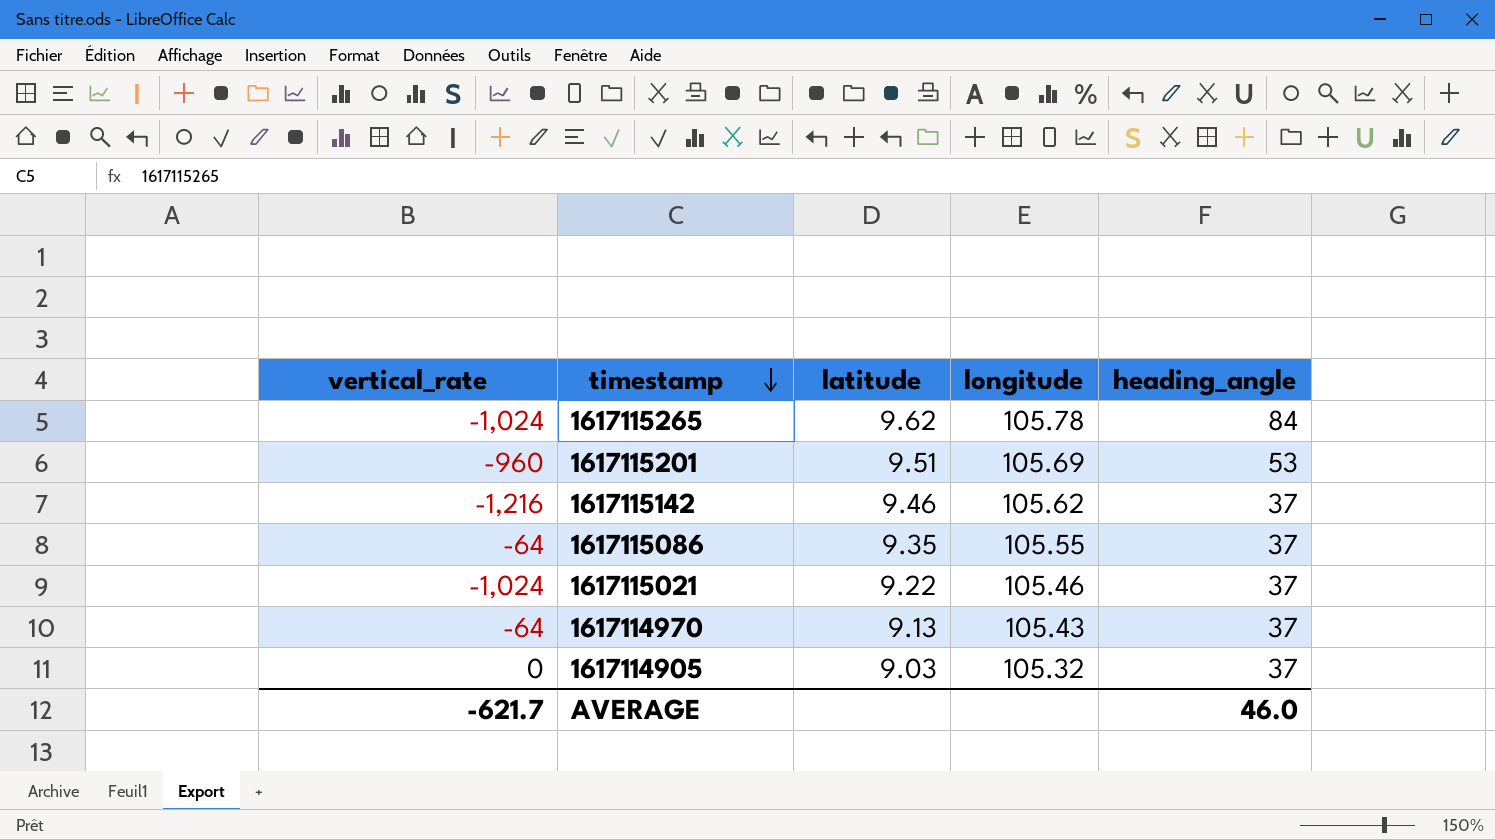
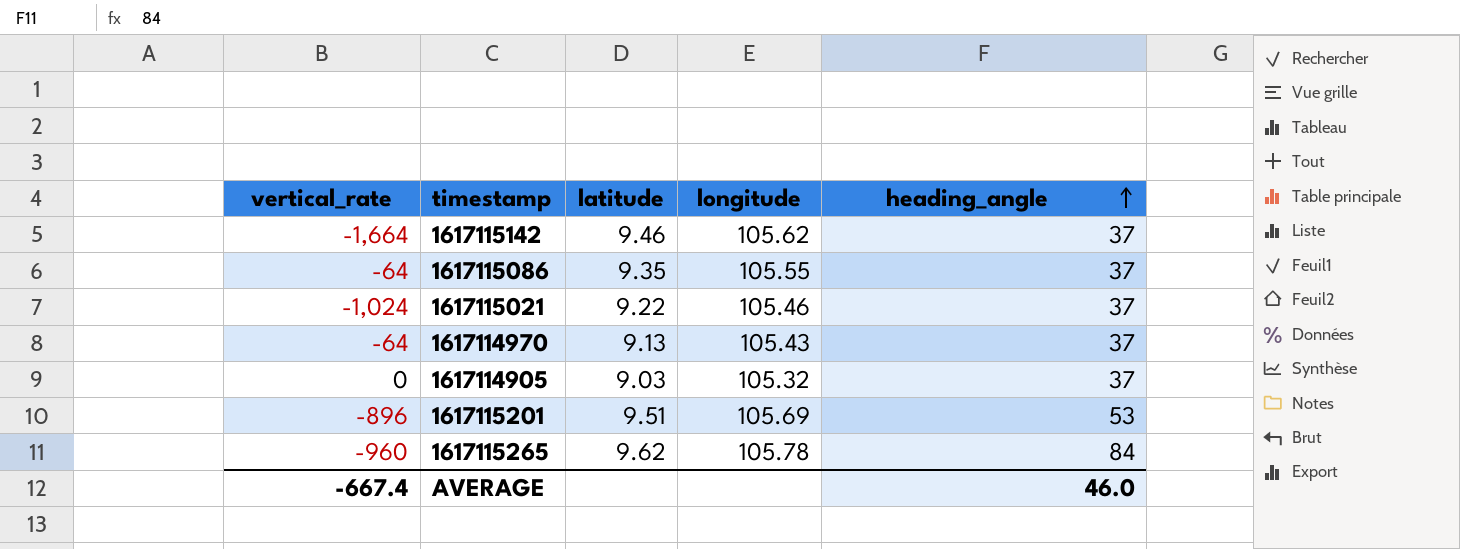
row order: timestamp descending -> heading_angle ascending
1617115142 | vertical_rate: -1,216 -> -1,664
1617115201 | vertical_rate: -960 -> -896
1617115265 | vertical_rate: -1,024 -> -960
AVERAGE | vertical_rate: -621.7 -> -667.4

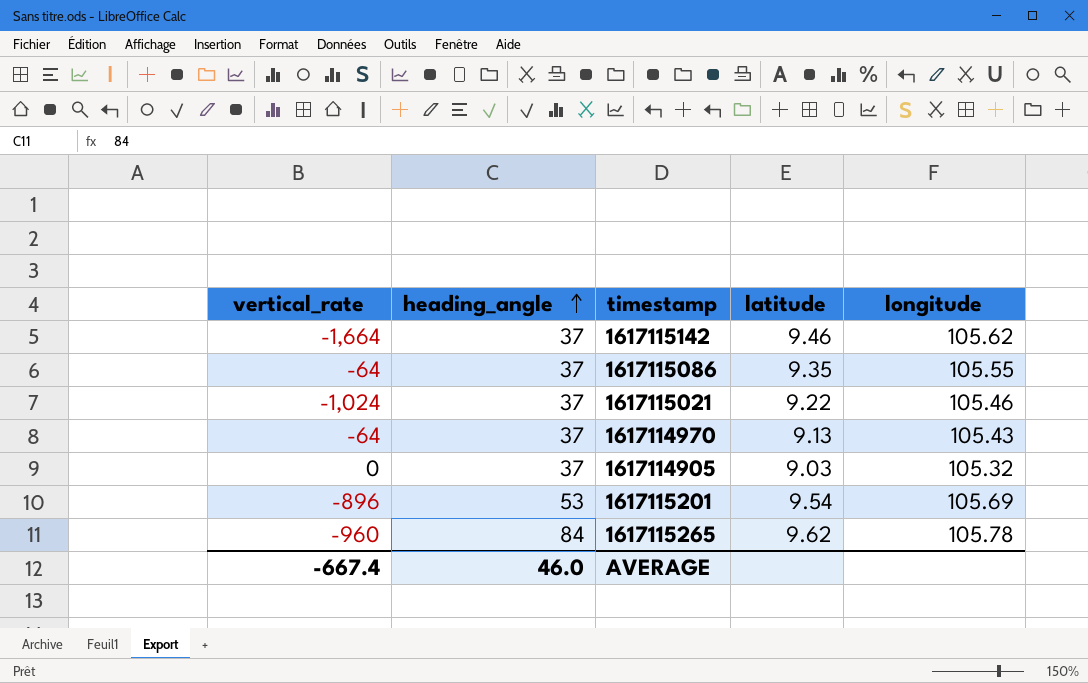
column heading_angle | position: 5 -> 2
1617115201 | latitude: 9.51 -> 9.54

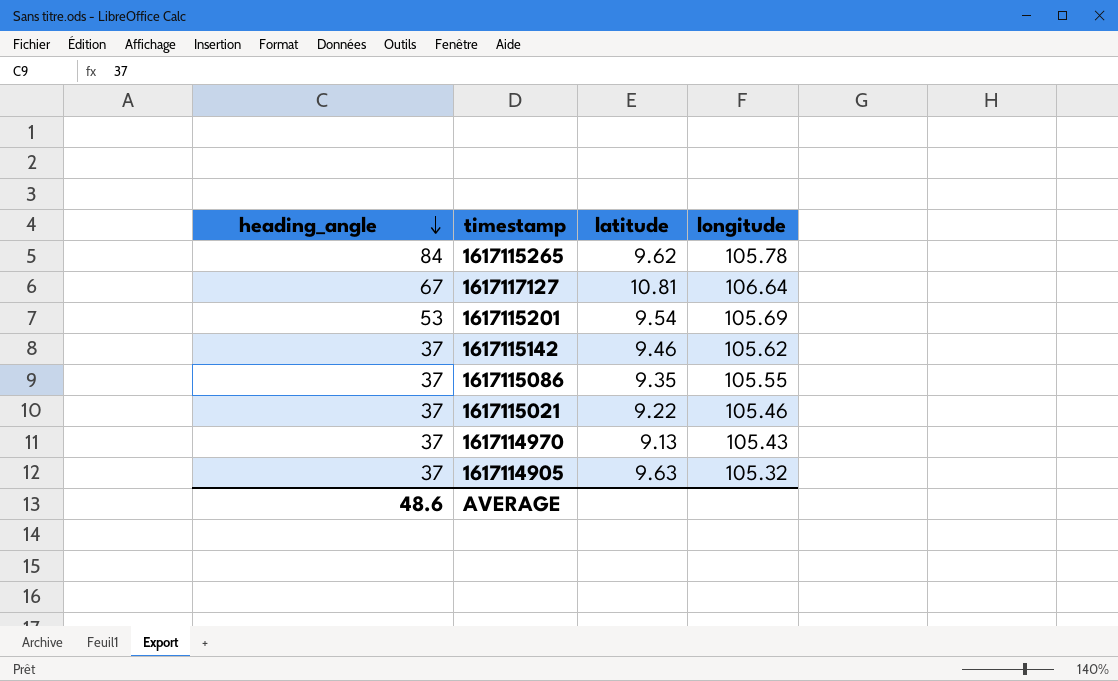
row order: heading_angle ascending -> heading_angle descending
column vertical_rate | position: 1 -> none
row 1617117127: none -> 67 | 10.81 | 106.64
1617114905 | latitude: 9.03 -> 9.63
AVERAGE | heading_angle: 46.0 -> 48.6

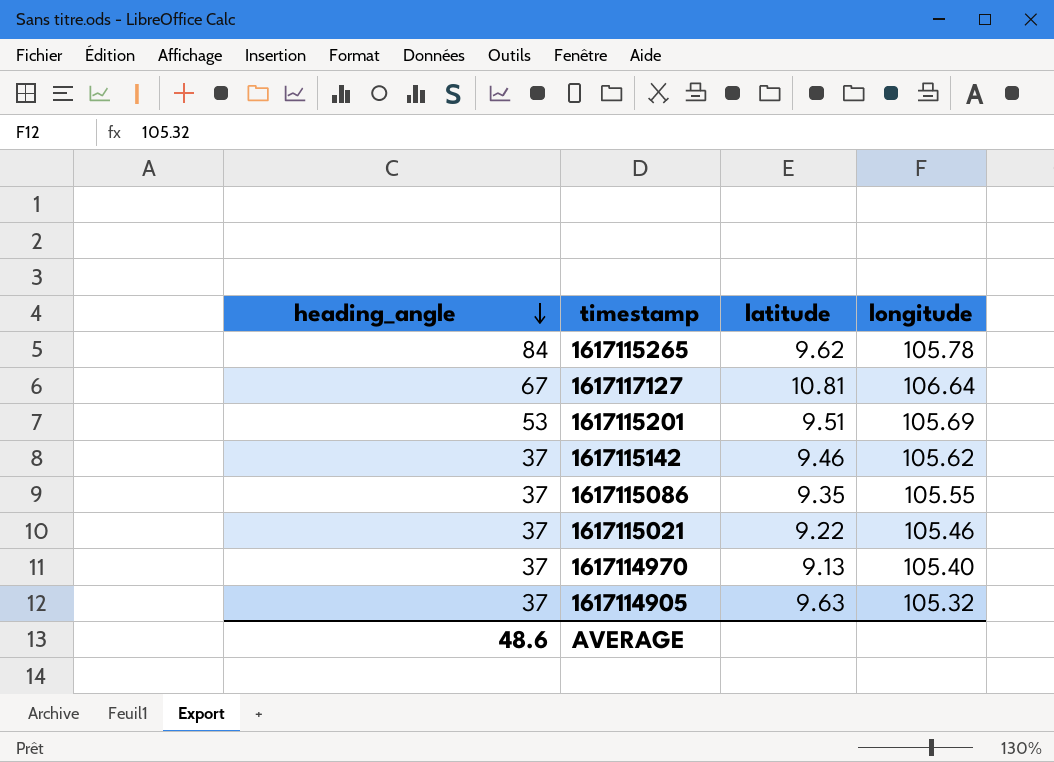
1617115201 | latitude: 9.54 -> 9.51
1617114970 | longitude: 105.43 -> 105.40

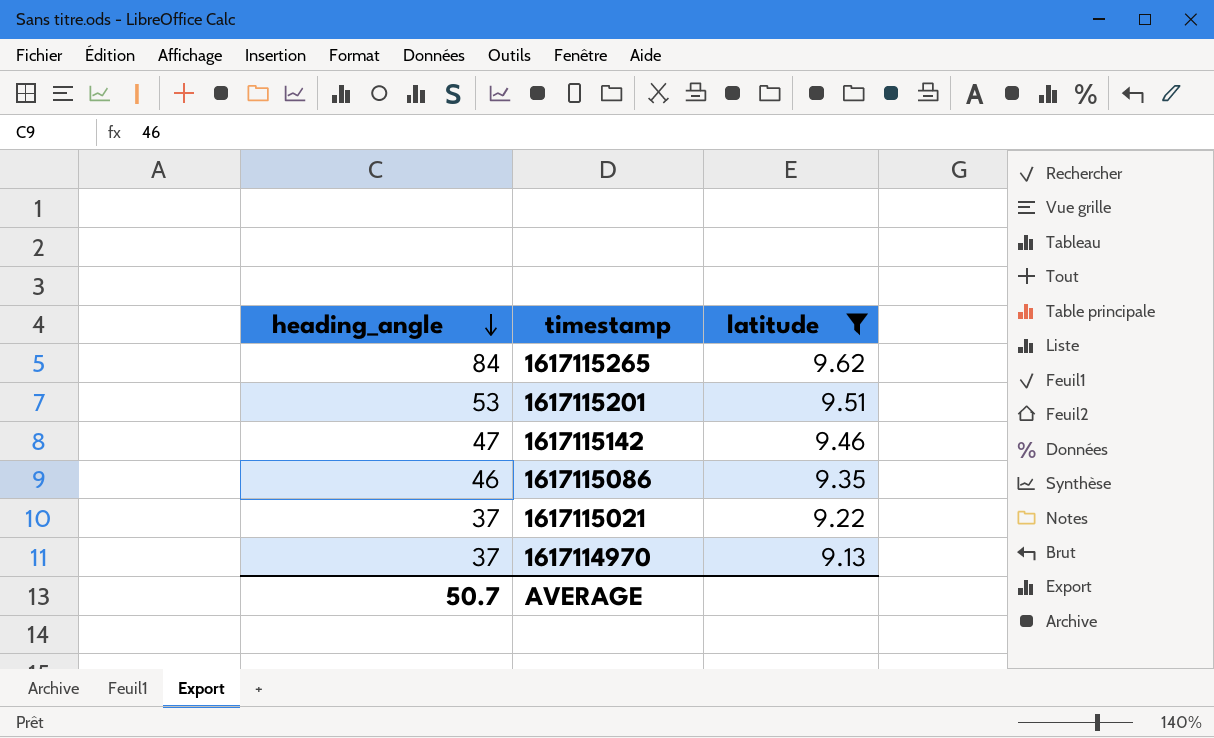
filter: none -> latitude <= 9.62
column longitude | position: 4 -> none
1617115142 | heading_angle: 37 -> 47
1617115086 | heading_angle: 37 -> 46
AVERAGE | heading_angle: 48.6 -> 50.7

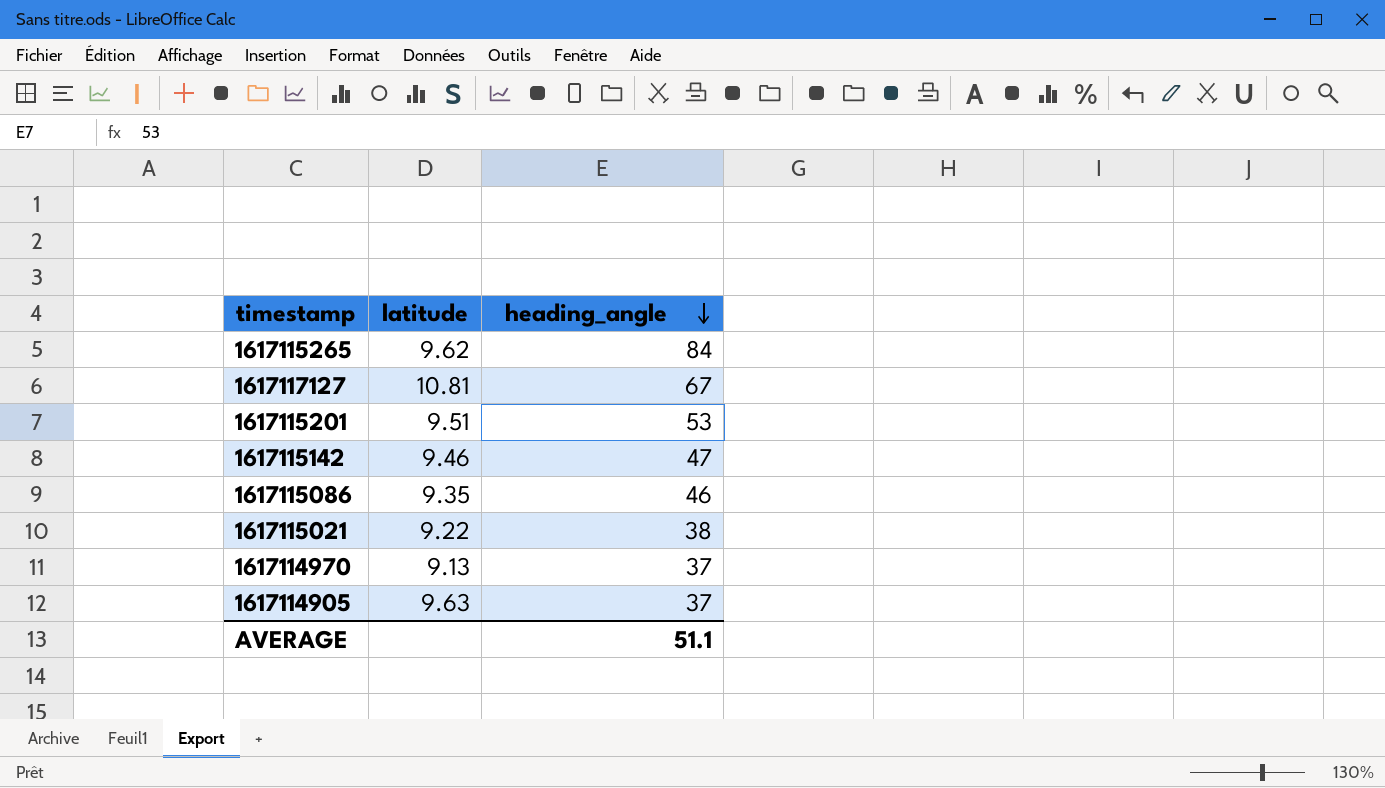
filter: latitude <= 9.62 -> none
column heading_angle | position: 1 -> 3
1617115021 | heading_angle: 37 -> 38
AVERAGE | heading_angle: 50.7 -> 51.1

